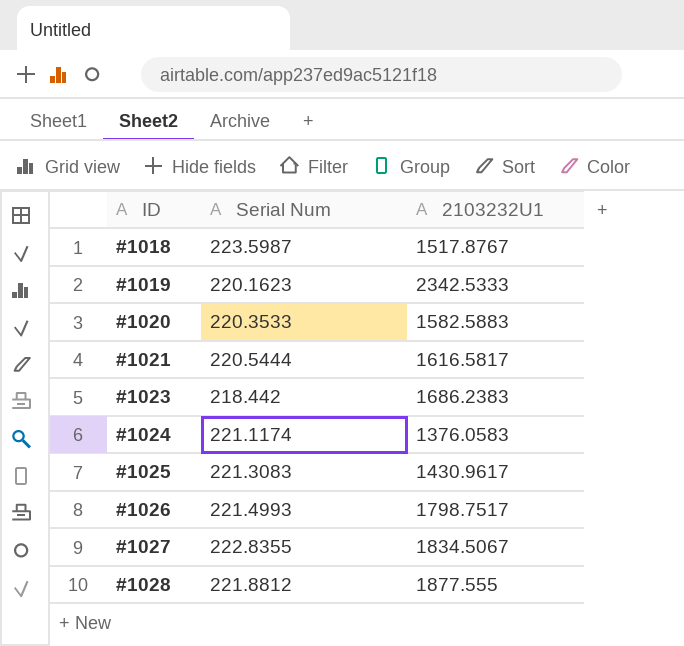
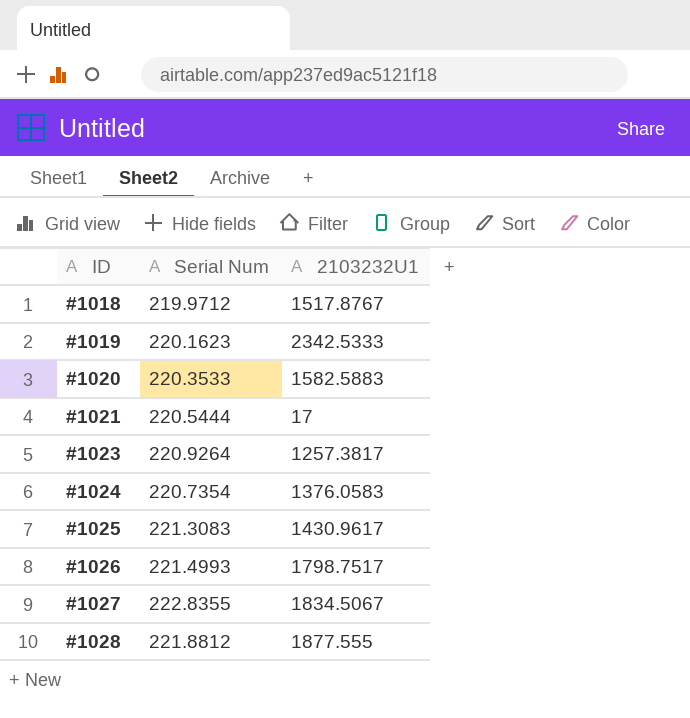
#1018 | Serial Num: 223.5987 -> 219.9712
#1021 | 2103232U1: 1616.5817 -> 17
#1023 | Serial Num: 218.442 -> 220.9264
#1023 | 2103232U1: 1686.2383 -> 1257.3817
#1024 | Serial Num: 221.1174 -> 220.7354

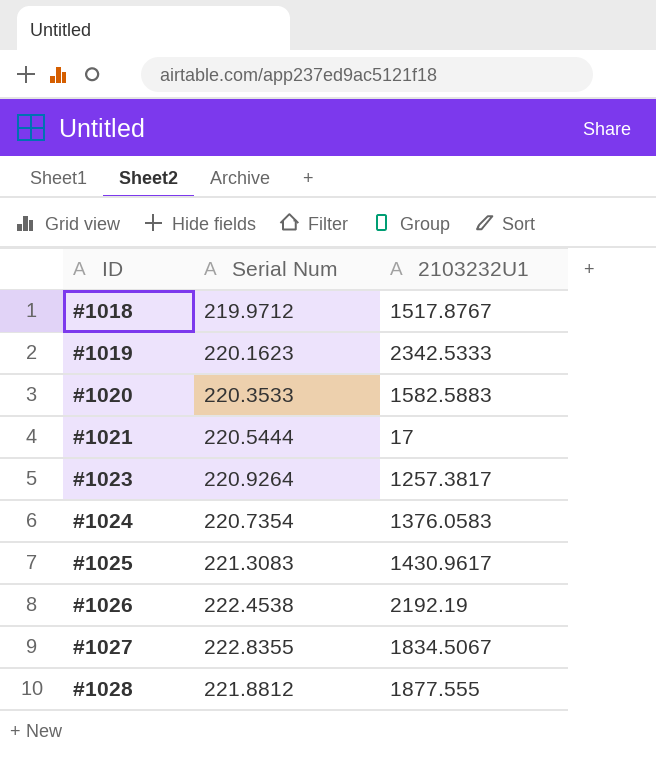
#1026 | Serial Num: 221.4993 -> 222.4538
#1026 | 2103232U1: 1798.7517 -> 2192.19

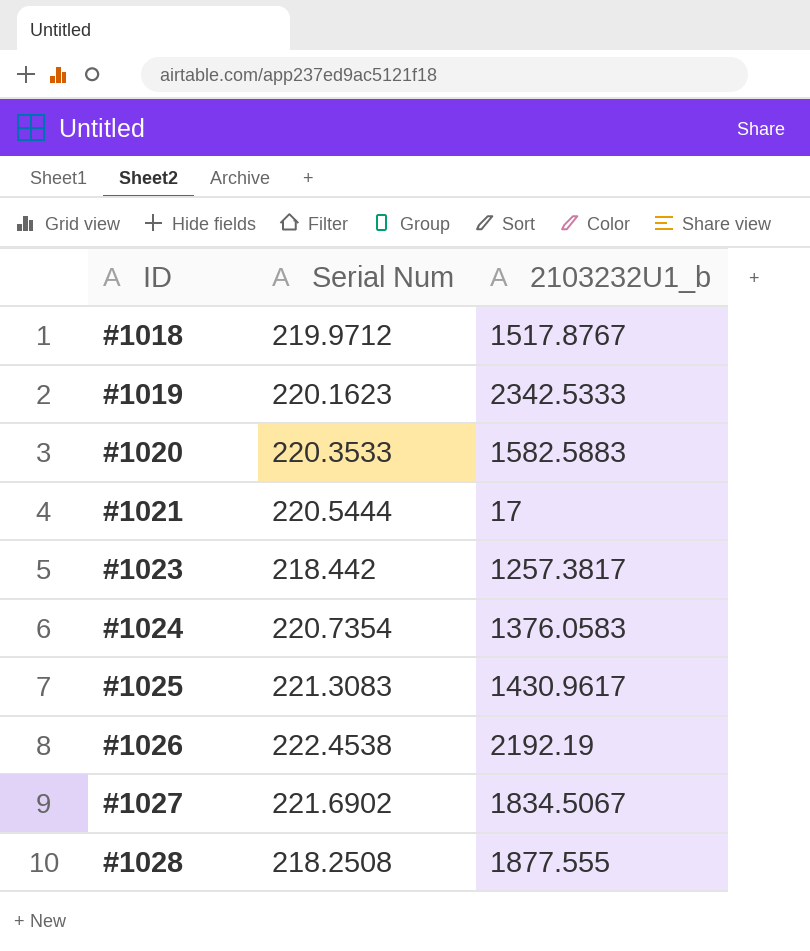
column name: 2103232U1 -> 2103232U1_b
#1023 | Serial Num: 220.9264 -> 218.442
#1027 | Serial Num: 222.8355 -> 221.6902
#1028 | Serial Num: 221.8812 -> 218.2508

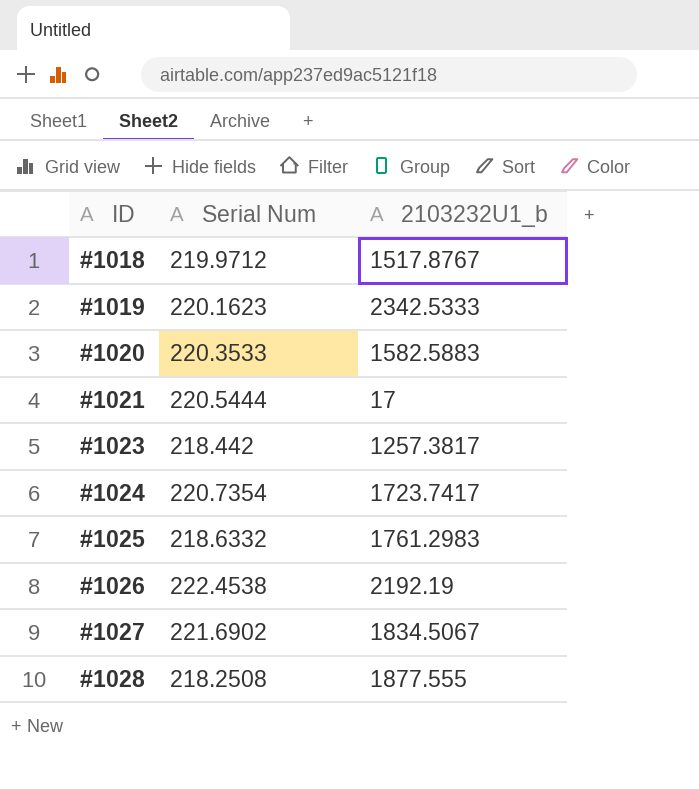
#1024 | 2103232U1_b: 1376.0583 -> 1723.7417
#1025 | Serial Num: 221.3083 -> 218.6332
#1025 | 2103232U1_b: 1430.9617 -> 1761.2983

